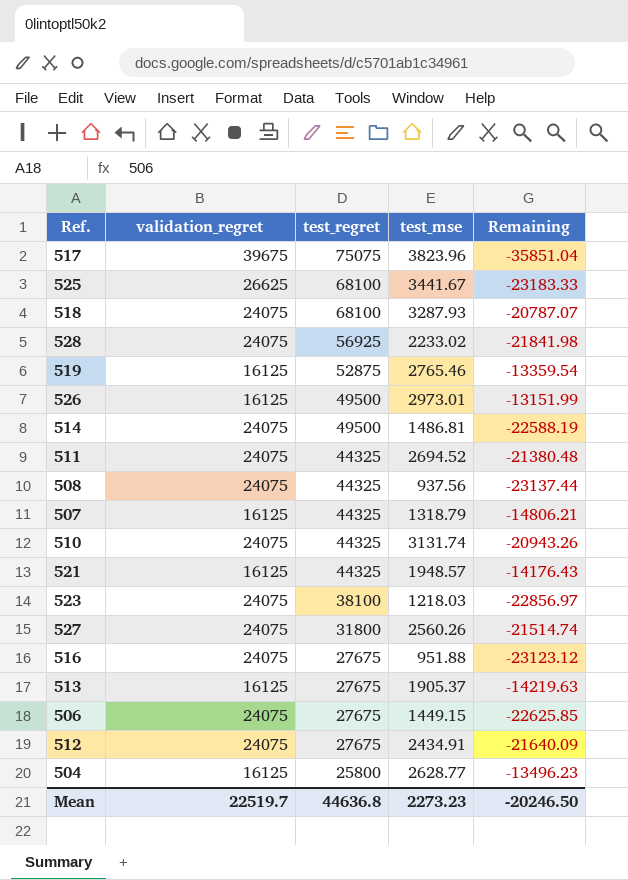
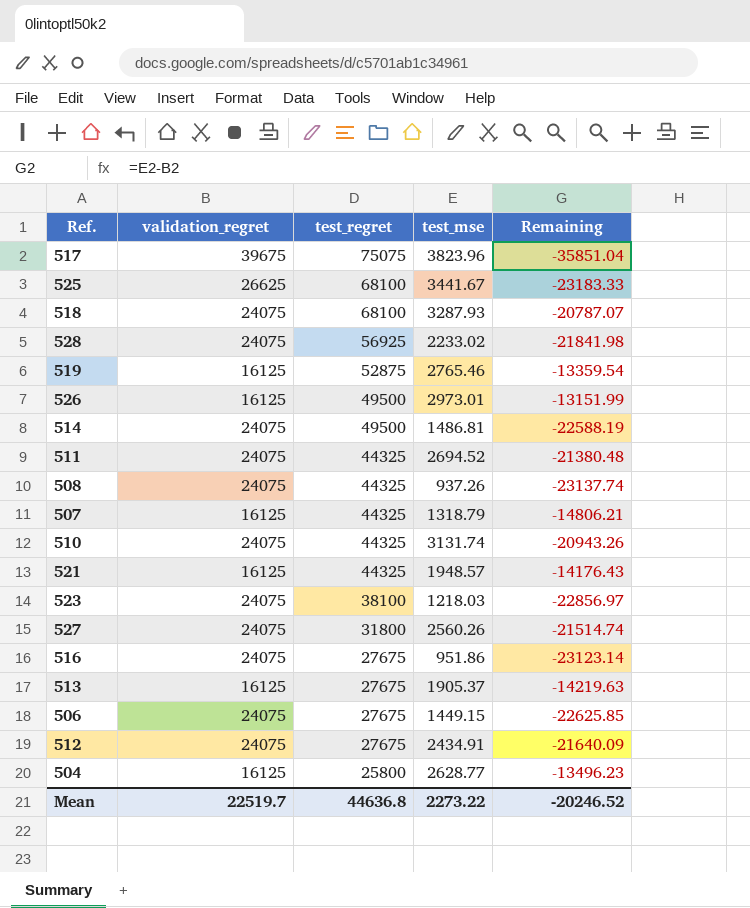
508 | test_mse: 937.56 -> 937.26
508 | Remaining: -23137.44 -> -23137.74
516 | test_mse: 951.88 -> 951.86
516 | Remaining: -23123.12 -> -23123.14
Mean | test_mse: 2273.23 -> 2273.22
Mean | Remaining: -20246.50 -> -20246.52

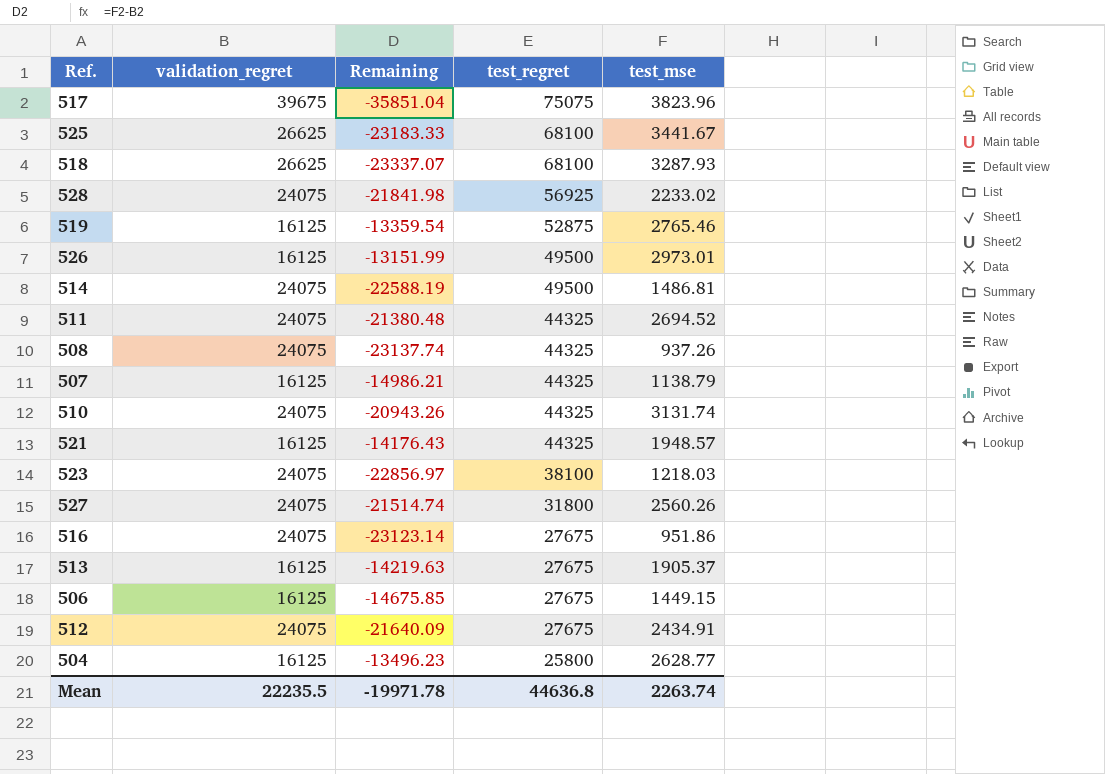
column Remaining | position: 5 -> 3
518 | validation_regret: 24075 -> 26625
518 | Remaining: -20787.07 -> -23337.07
507 | Remaining: -14806.21 -> -14986.21
507 | test_mse: 1318.79 -> 1138.79
506 | validation_regret: 24075 -> 16125
506 | Remaining: -22625.85 -> -14675.85
Mean | validation_regret: 22519.7 -> 22235.5
Mean | Remaining: -20246.52 -> -19971.78
Mean | test_mse: 2273.22 -> 2263.74

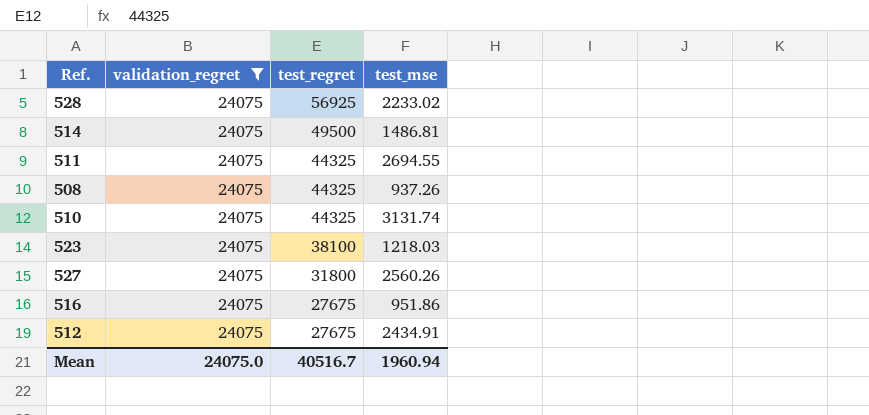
filter: none -> validation_regret = 24075
column Remaining | formula: [test_mse] - [validation_regret] -> none
511 | test_mse: 2694.52 -> 2694.55
Mean | validation_regret: 22235.5 -> 24075.0
Mean | test_regret: 44636.8 -> 40516.7
Mean | test_mse: 2263.74 -> 1960.94

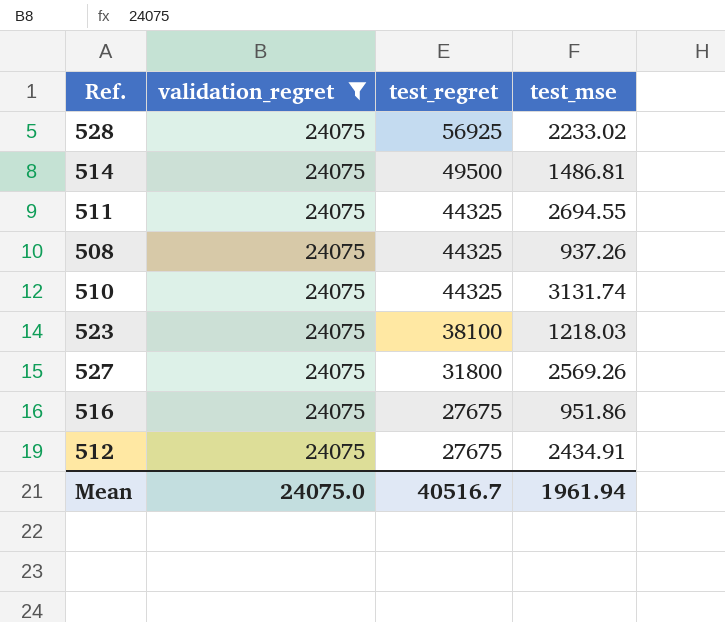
527 | test_mse: 2560.26 -> 2569.26
Mean | test_mse: 1960.94 -> 1961.94

